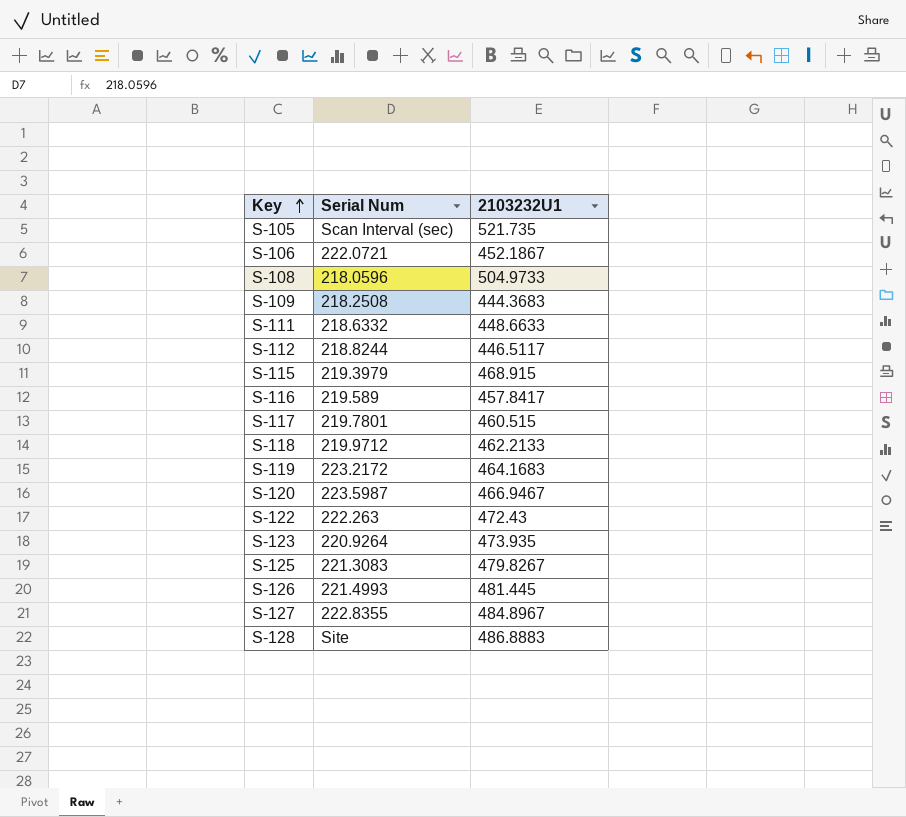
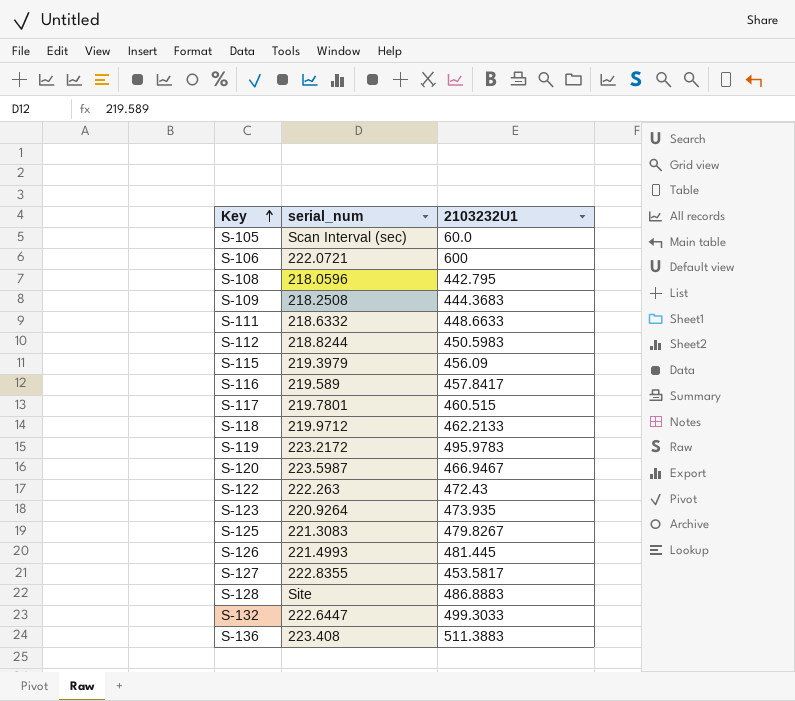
column name: Serial Num -> serial_num
S-105 | 2103232U1: 521.735 -> 60.0
S-106 | 2103232U1: 452.1867 -> 600
S-108 | 2103232U1: 504.9733 -> 442.795
S-112 | 2103232U1: 446.5117 -> 450.5983
S-115 | 2103232U1: 468.915 -> 456.09
S-119 | 2103232U1: 464.1683 -> 495.9783
S-127 | 2103232U1: 484.8967 -> 453.5817
row S-132: none -> 222.6447 | 499.3033
row S-136: none -> 223.408 | 511.3883

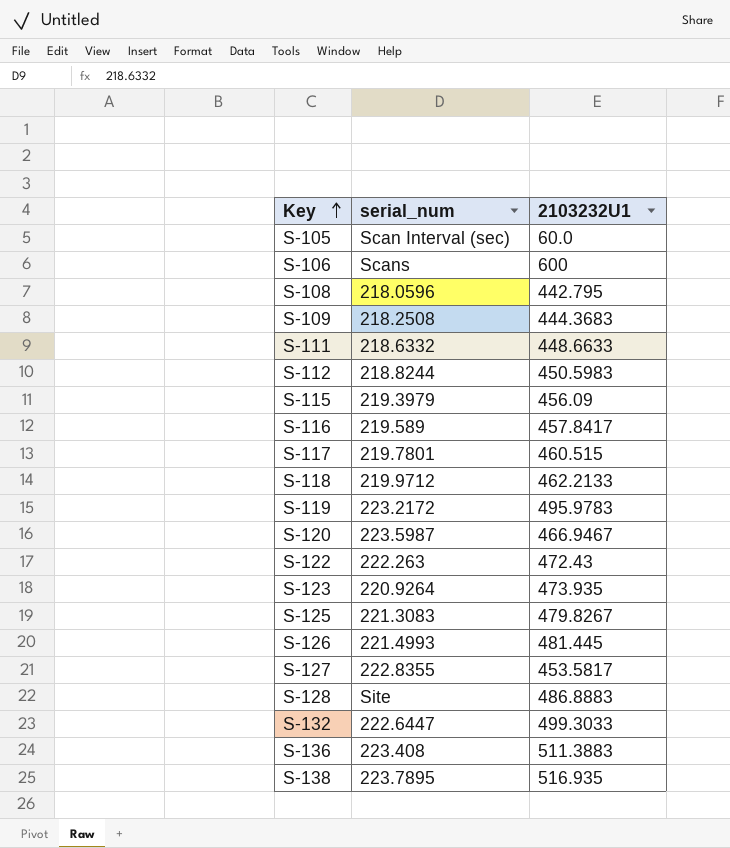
S-106 | serial_num: 222.0721 -> Scans
row S-138: none -> 223.7895 | 516.935

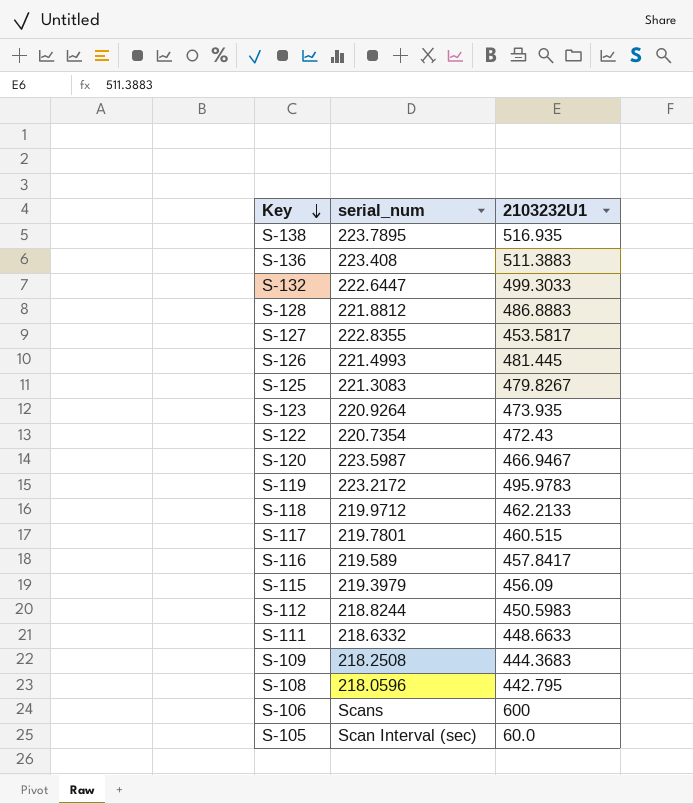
row order: Key ascending -> Key descending
S-128 | serial_num: Site -> 221.8812
S-122 | serial_num: 222.263 -> 220.7354

